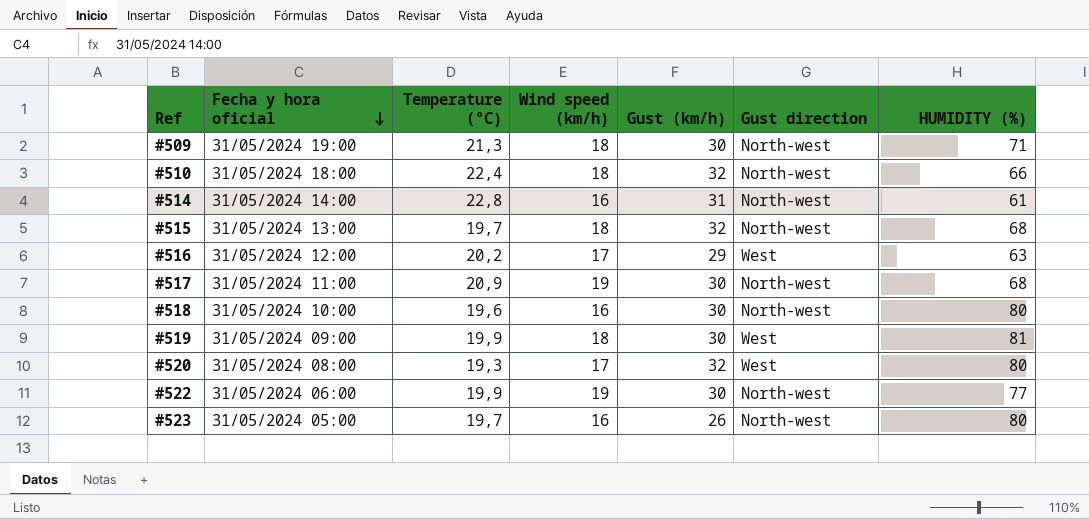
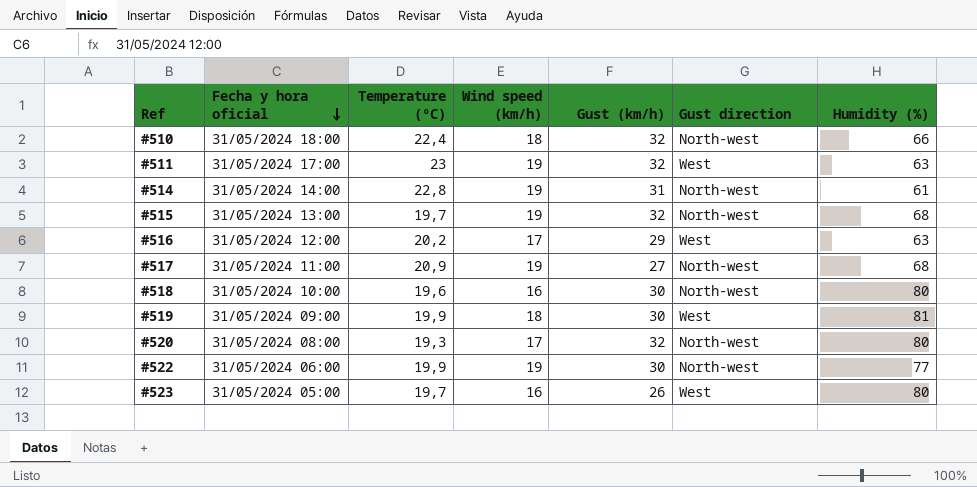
column name: HUMIDITY (%) -> Humidity (%)
row #509: 31/05/2024 19:00 | 21,3 | 18 | 30 | North-west | 71 -> none
row #511: none -> 31/05/2024 17:00 | 23 | 19 | 32 | West | 63
#514 | Wind speed (km/h): 16 -> 19
#515 | Wind speed (km/h): 18 -> 19
#517 | Gust (km/h): 30 -> 27
#520 | Gust direction: West -> North-west
#523 | Gust direction: North-west -> West

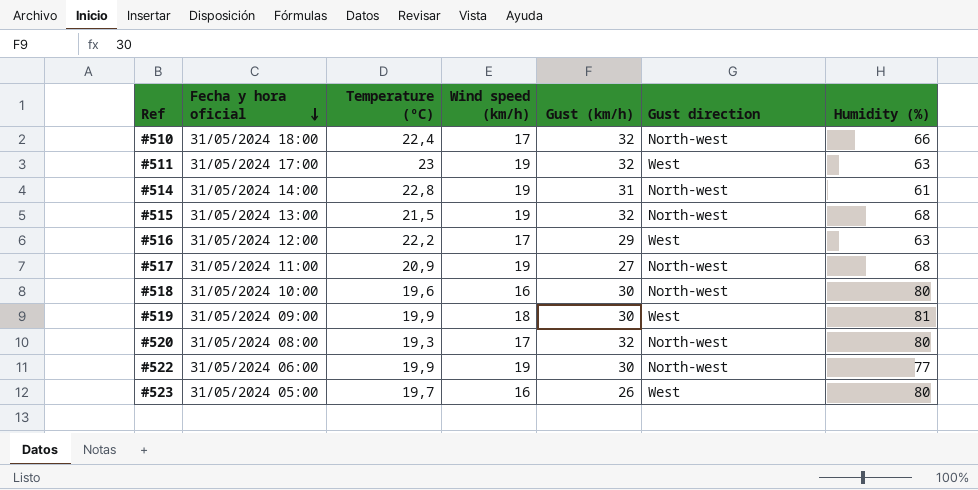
#510 | Wind speed (km/h): 18 -> 17
#515 | Temperature (ºC): 19,7 -> 21,5
#516 | Temperature (ºC): 20,2 -> 22,2

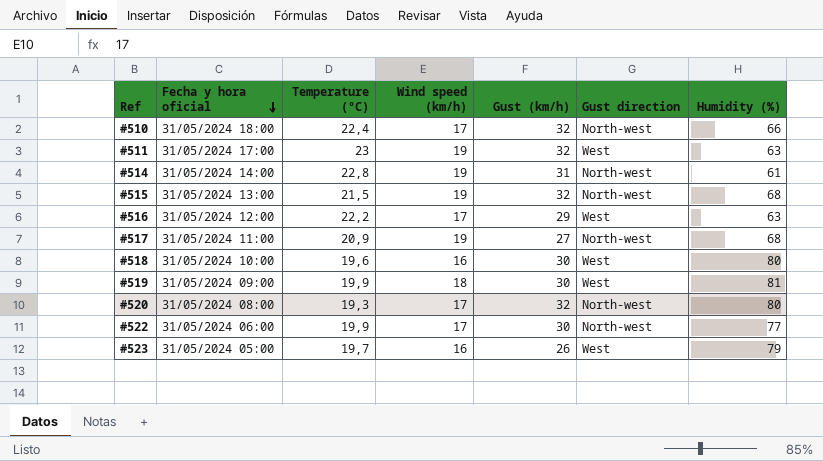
#518 | Gust direction: North-west -> West
#522 | Wind speed (km/h): 19 -> 17
#523 | Humidity (%): 80 -> 79

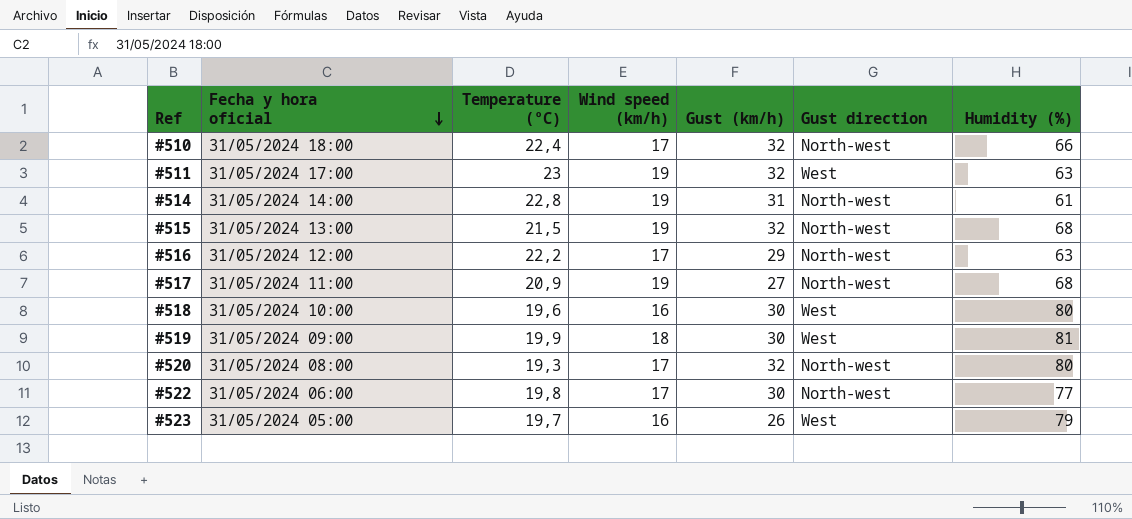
#516 | Gust direction: West -> North-west
#522 | Temperature (ºC): 19,9 -> 19,8

